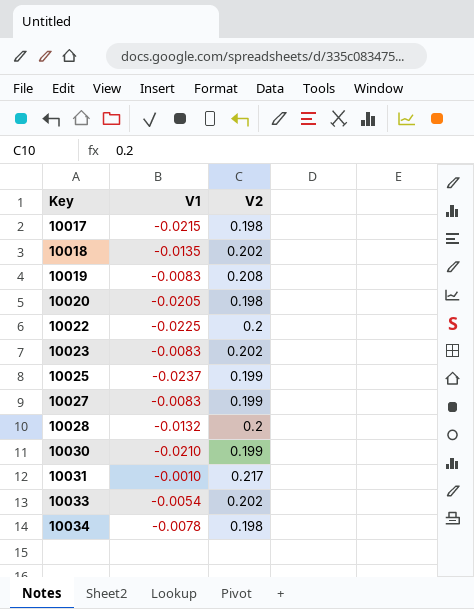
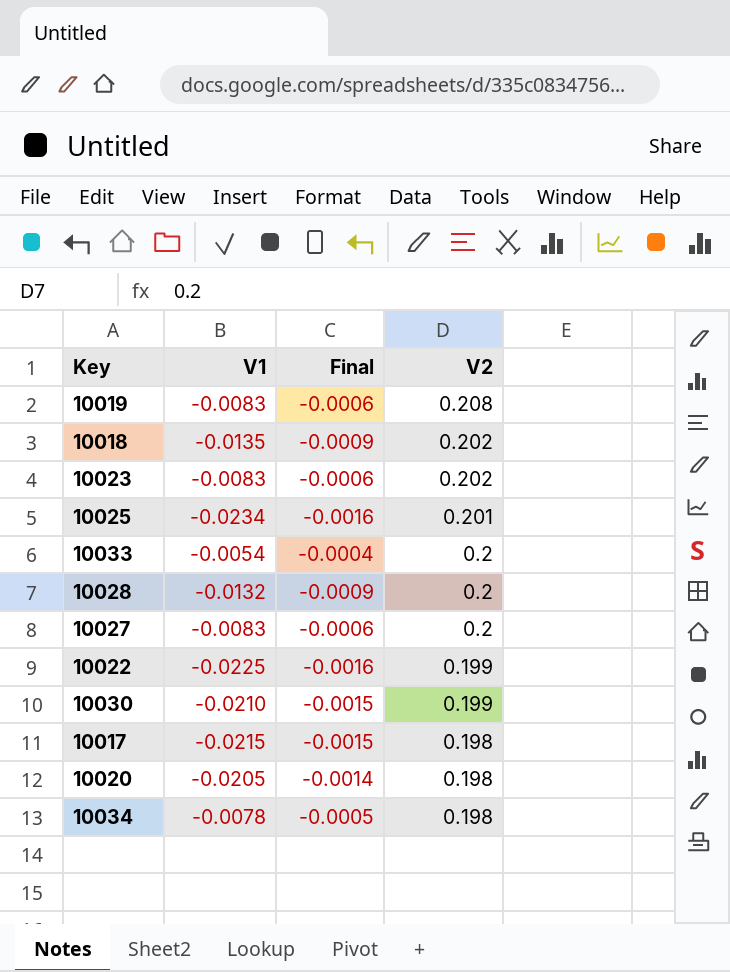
row order: Key ascending -> V2 descending
column Final | formula: none -> [V1] * 0.07
row 10031: -0.0010 | 0.217 -> none
10025 | V1: -0.0237 -> -0.0234
10025 | V2: 0.199 -> 0.201
10033 | V2: 0.202 -> 0.2
10027 | V2: 0.199 -> 0.2
10022 | V2: 0.2 -> 0.199

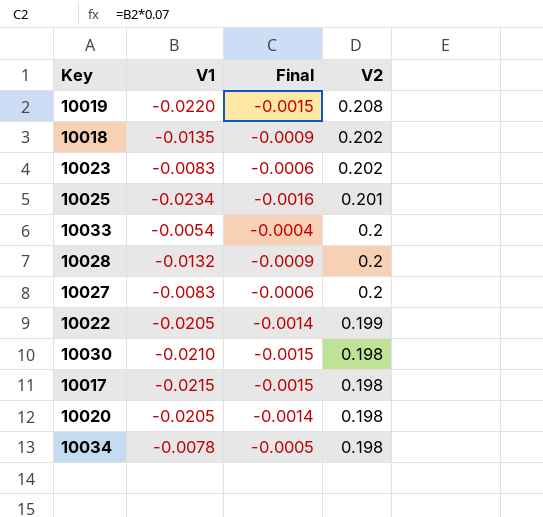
10019 | V1: -0.0083 -> -0.0220
10019 | Final: -0.0006 -> -0.0015
10022 | V1: -0.0225 -> -0.0205
10022 | Final: -0.0016 -> -0.0014
10030 | V2: 0.199 -> 0.198

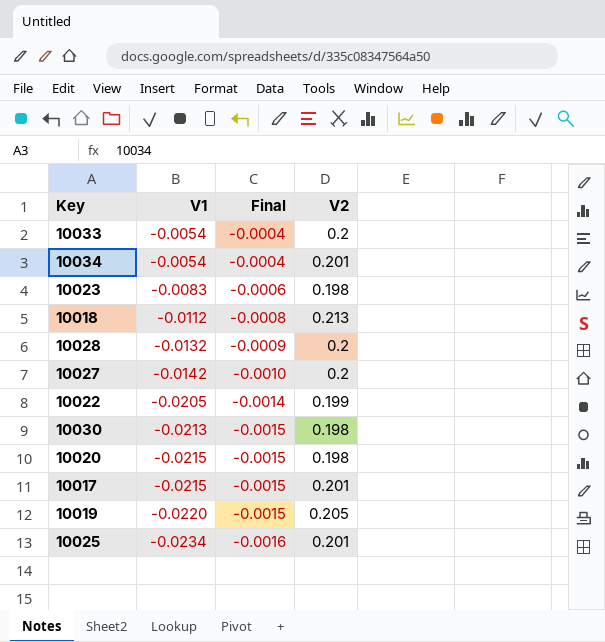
row order: V2 descending -> V1 descending
10034 | V1: -0.0078 -> -0.0054
10034 | Final: -0.0005 -> -0.0004
10034 | V2: 0.198 -> 0.201
10023 | V2: 0.202 -> 0.198
10018 | V1: -0.0135 -> -0.0112
10018 | Final: -0.0009 -> -0.0008
10018 | V2: 0.202 -> 0.213
10027 | V1: -0.0083 -> -0.0142
10027 | Final: -0.0006 -> -0.0010
10030 | V1: -0.0210 -> -0.0213
10020 | V1: -0.0205 -> -0.0215
10020 | Final: -0.0014 -> -0.0015
10017 | V2: 0.198 -> 0.201
10019 | V2: 0.208 -> 0.205

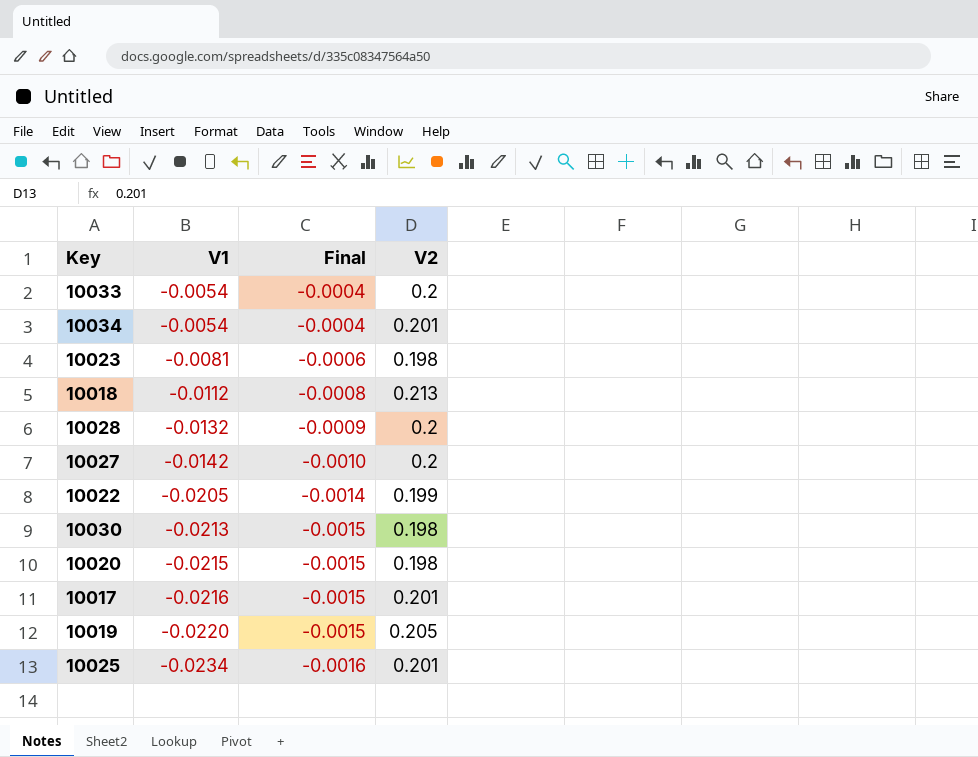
10023 | V1: -0.0083 -> -0.0081
10017 | V1: -0.0215 -> -0.0216

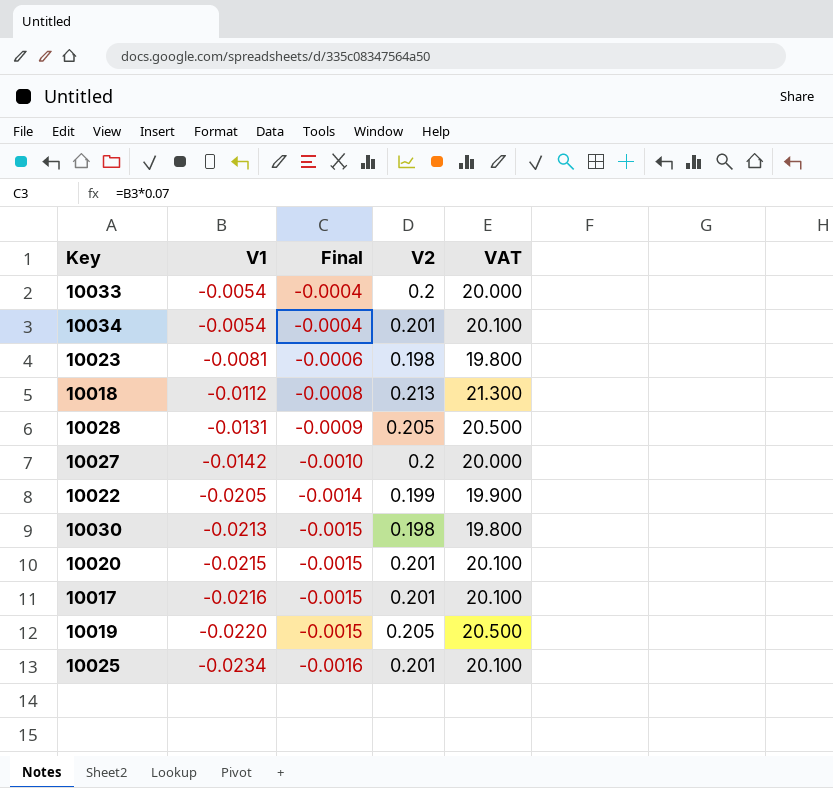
column VAT | formula: none -> [V2] * 100
10028 | V1: -0.0132 -> -0.0131
10028 | V2: 0.2 -> 0.205
10020 | V2: 0.198 -> 0.201

